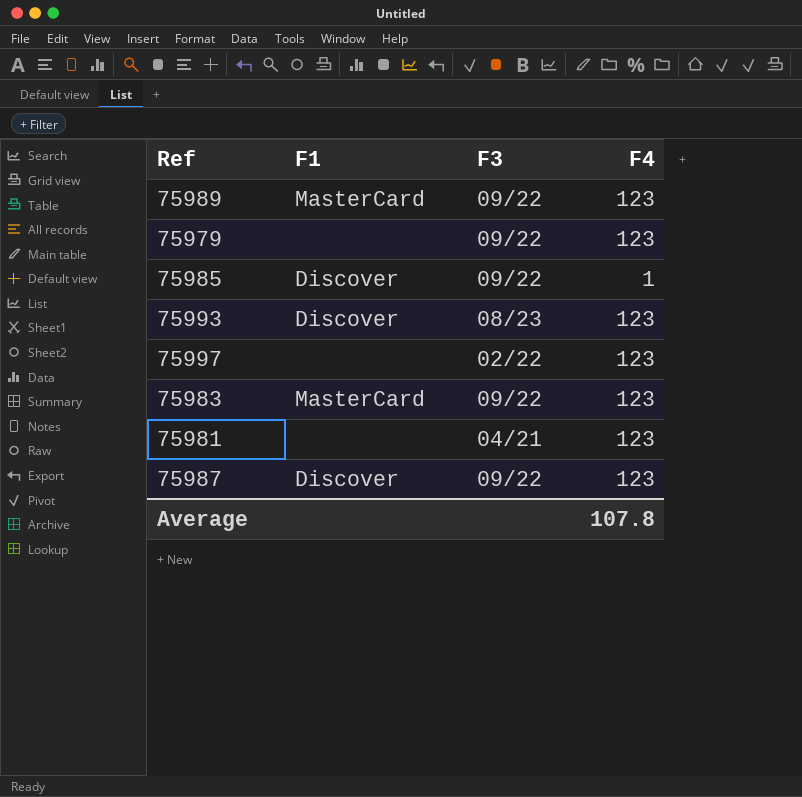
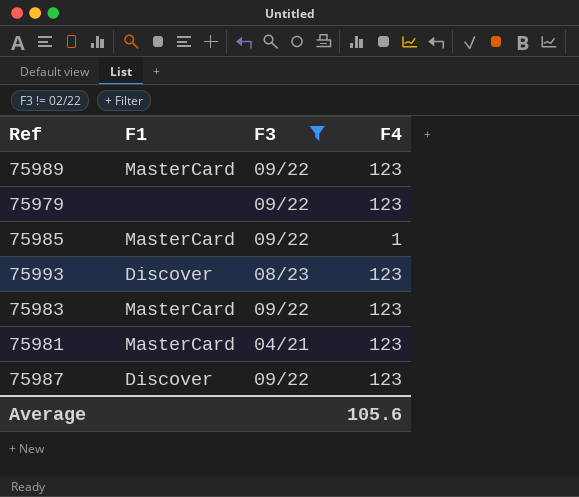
filter: none -> F3 != 02/22
75985 | F1: Discover -> MasterCard
75981 | F1: none -> MasterCard
Average | F4: 107.8 -> 105.6

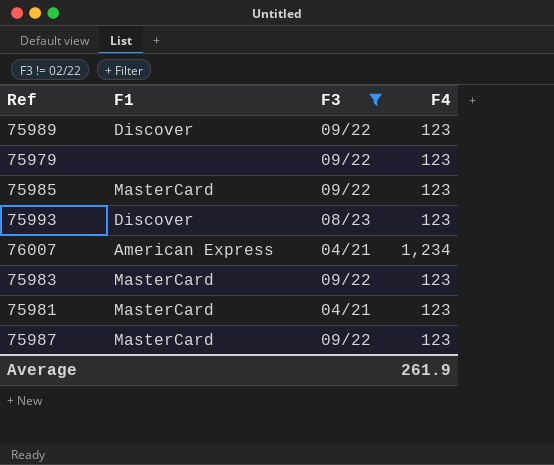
75989 | F1: MasterCard -> Discover
75985 | F4: 1 -> 123
row 76007: none -> American Express | 04/21 | 1,234
75987 | F1: Discover -> MasterCard
Average | F4: 105.6 -> 261.9

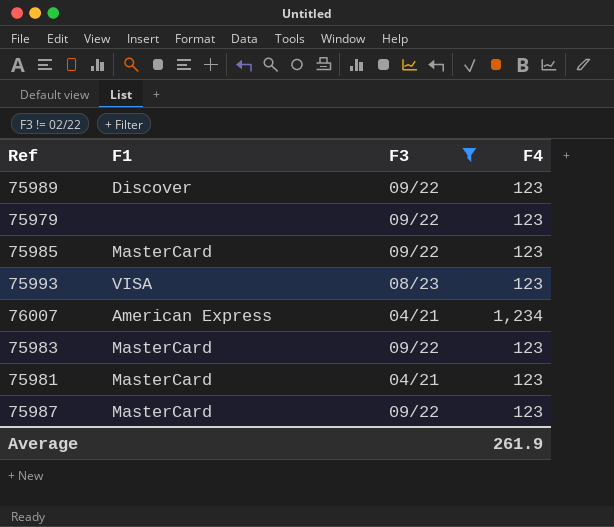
75993 | F1: Discover -> VISA

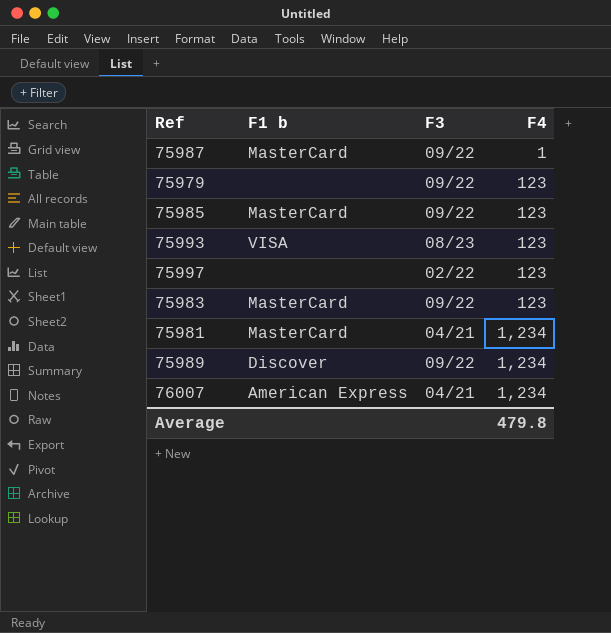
filter: F3 != 02/22 -> none
row order: none -> F4 ascending
column name: F1 -> F1 b
75987 | F4: 123 -> 1
75981 | F4: 123 -> 1,234
75989 | F4: 123 -> 1,234
Average | F4: 261.9 -> 479.8

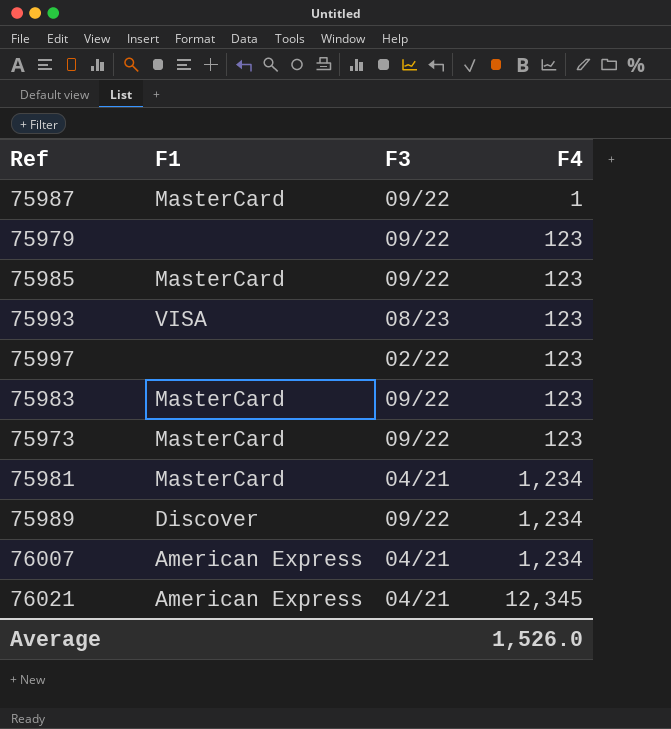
column name: F1 b -> F1
row 75973: none -> MasterCard | 09/22 | 123
row 76021: none -> American Express | 04/21 | 12,345
Average | F4: 479.8 -> 1,526.0

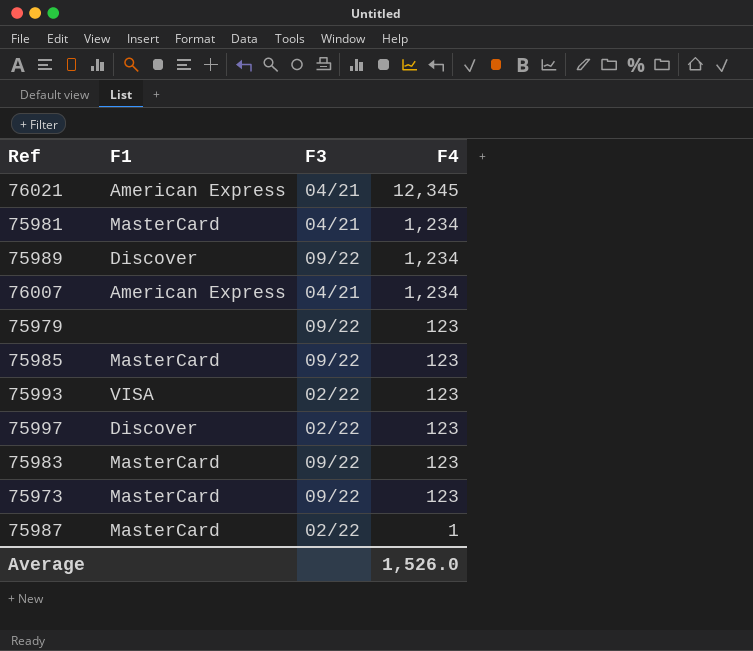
row order: F4 ascending -> F4 descending
75993 | F3: 08/23 -> 02/22
75997 | F1: none -> Discover
75987 | F3: 09/22 -> 02/22

